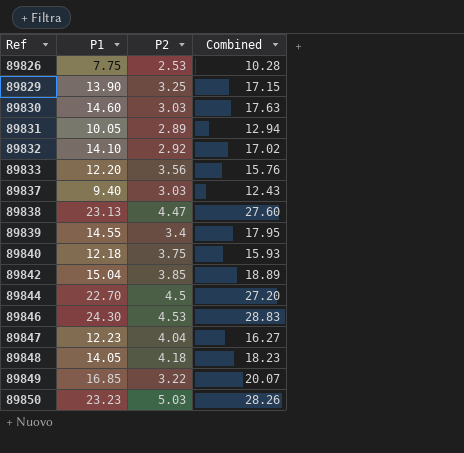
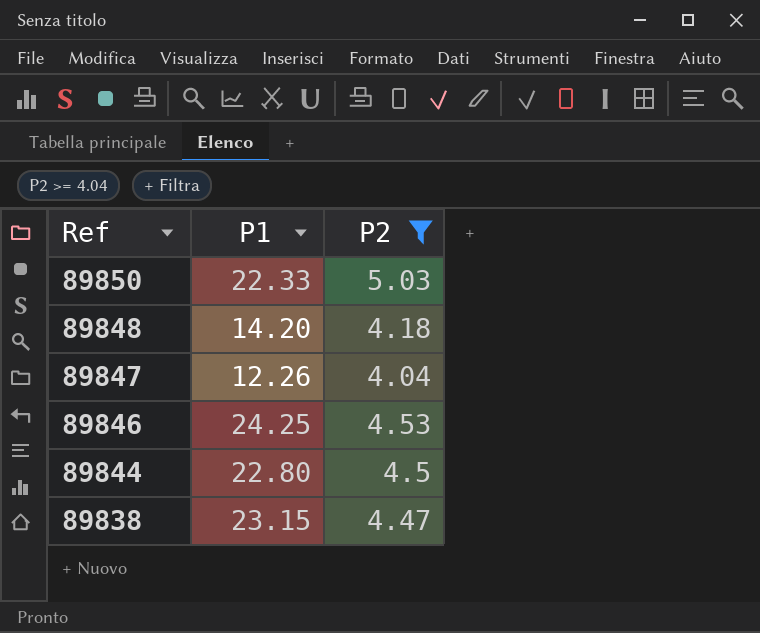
filter: none -> P2 >= 4.04
row order: Ref ascending -> Ref descending
column Combined | formula: [P1] + [P2] -> none
89850 | P1: 23.23 -> 22.33
89848 | P1: 14.05 -> 14.20
89847 | P1: 12.23 -> 12.26
89846 | P1: 24.30 -> 24.25
89844 | P1: 22.70 -> 22.80
89838 | P1: 23.13 -> 23.15

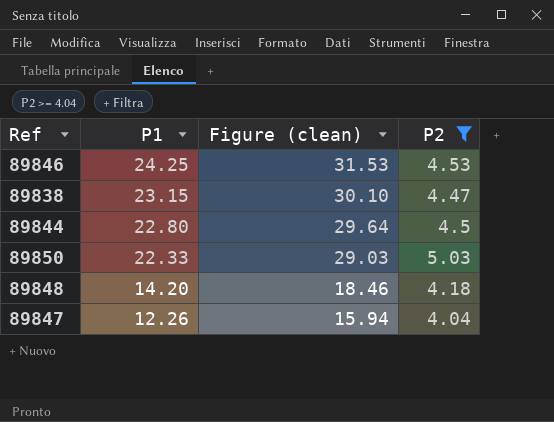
row order: Ref descending -> P1 descending
column Figure (clean) | formula: none -> [P1] * 1.3

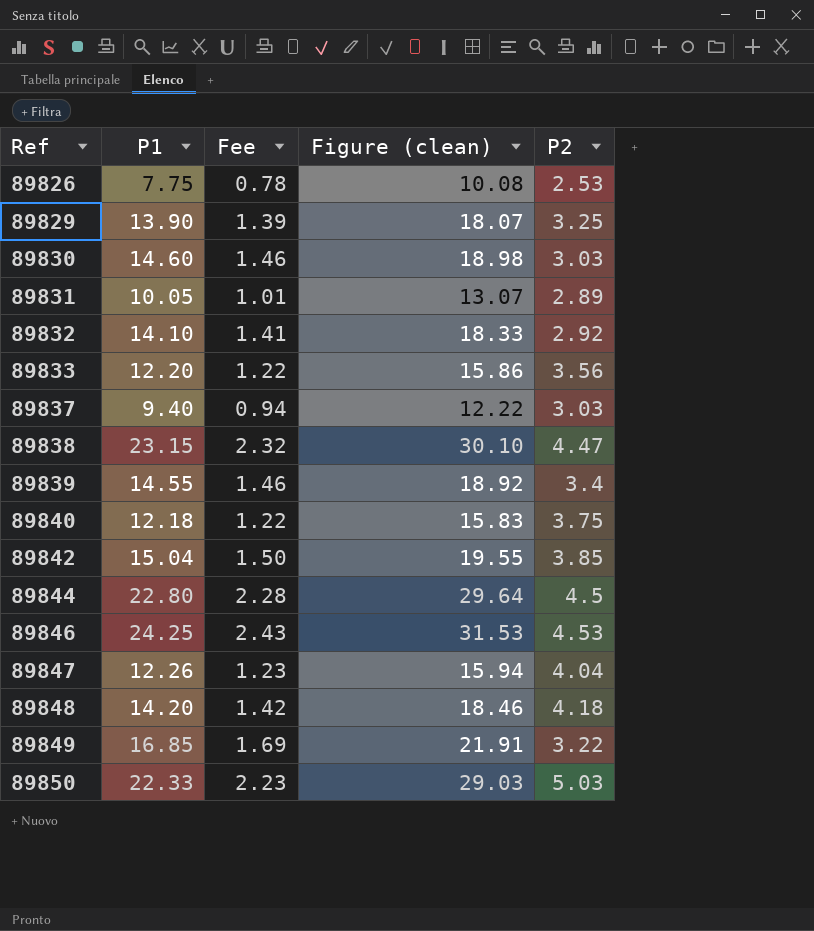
filter: P2 >= 4.04 -> none
row order: P1 descending -> Ref ascending
column Fee | formula: none -> [P1] * 0.1

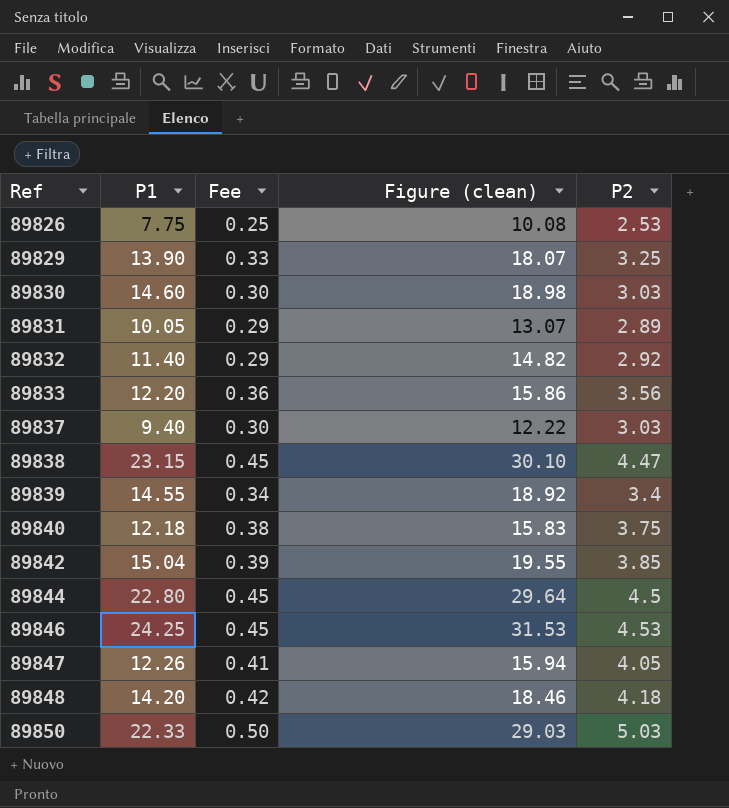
column Fee | formula: [P1] * 0.1 -> [P2] * 0.1
row 89849: 16.85 | 1.69 | 21.91 | 3.22 -> none
89832 | P1: 14.10 -> 11.40
89832 | Figure (clean): 18.33 -> 14.82
89847 | P2: 4.04 -> 4.05

